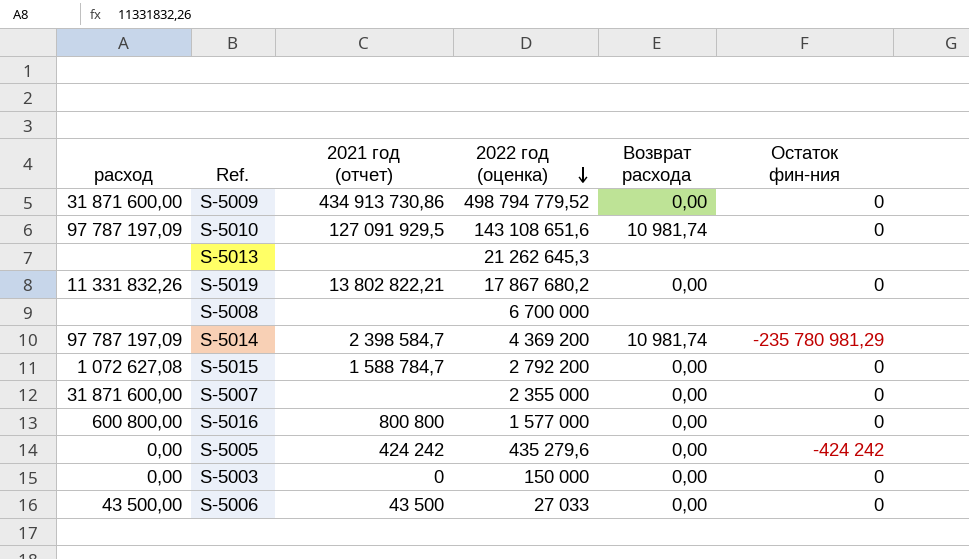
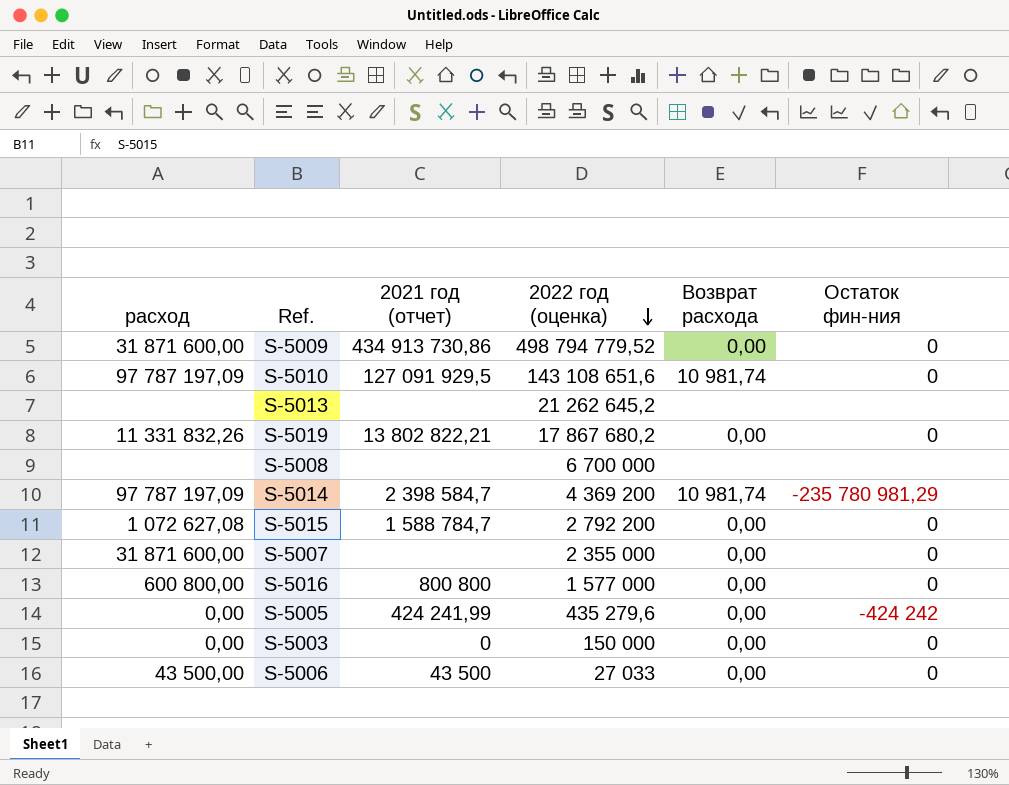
S-5013 | 2022 год (оценка): 21 262 645,3 -> 21 262 645,2
S-5005 | 2021 год (отчет): 424 242 -> 424 241,99

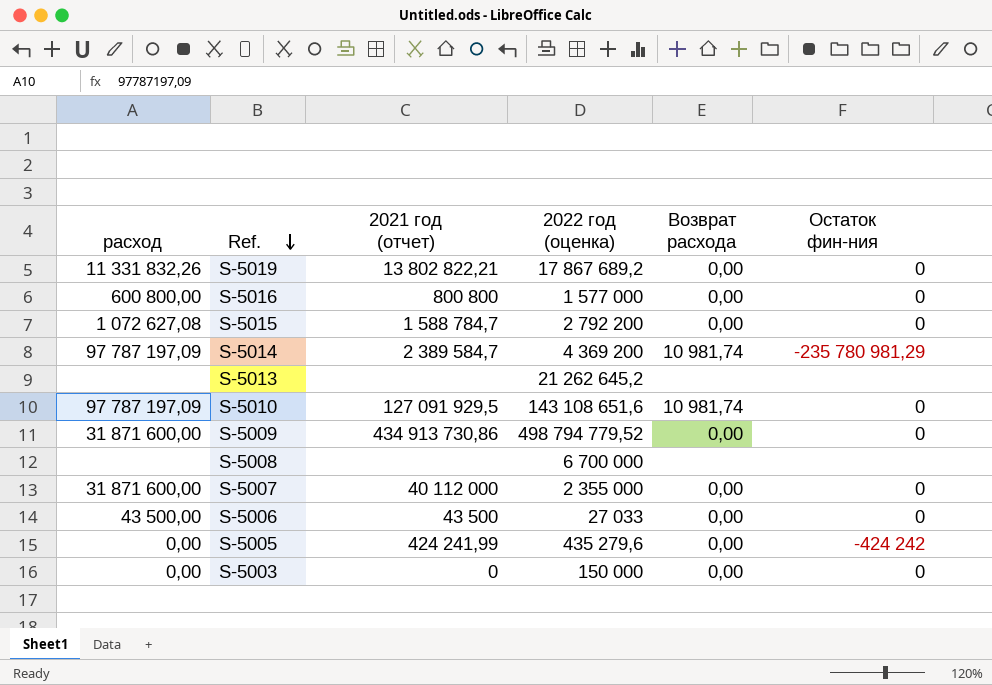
row order: 2022 год (оценка) descending -> Ref. descending
S-5019 | 2022 год (оценка): 17 867 680,2 -> 17 867 689,2
S-5014 | 2021 год (отчет): 2 398 584,7 -> 2 389 584,7
S-5007 | 2021 год (отчет): none -> 40 112 000

